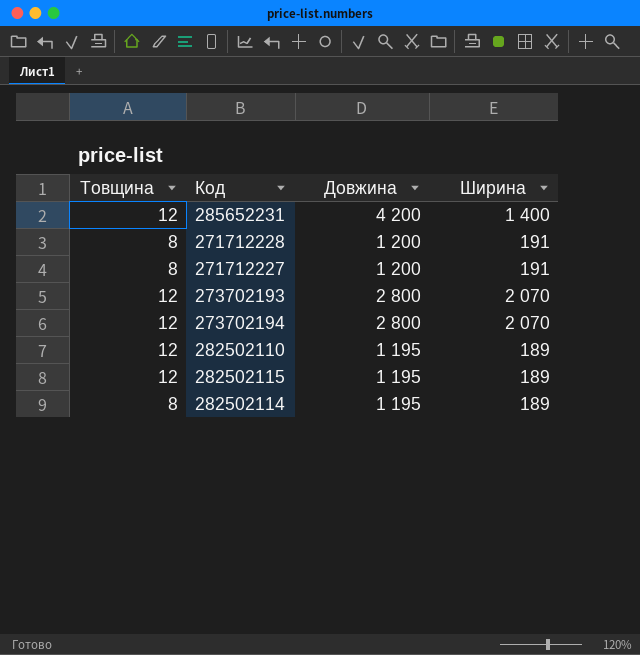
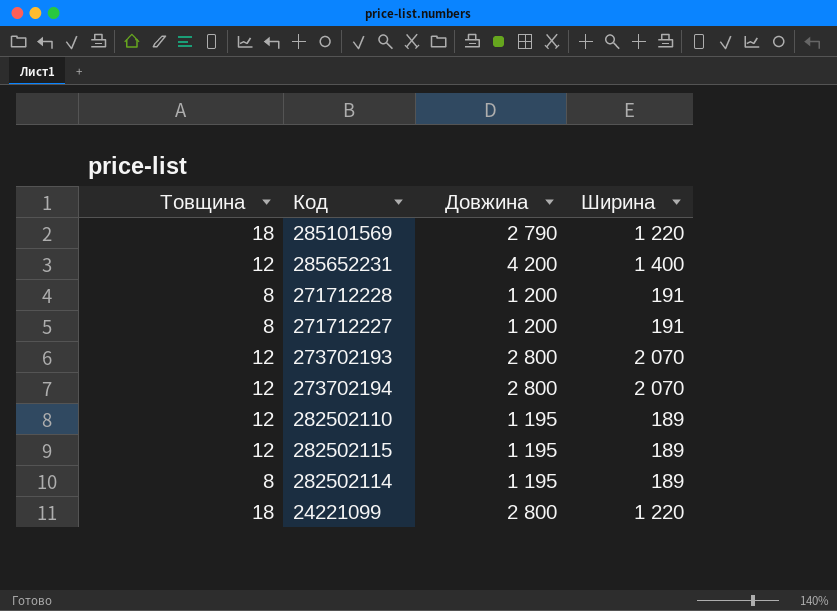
row 285101569: none -> 18 | 2 790 | 1 220
row 24221099: none -> 18 | 2 800 | 1 220

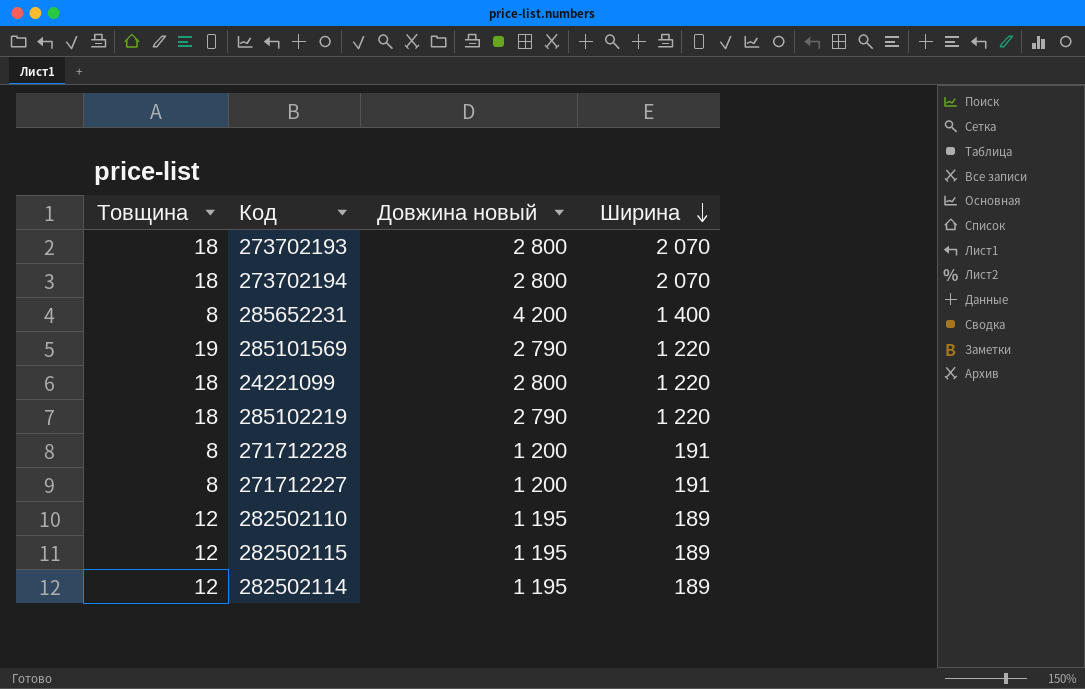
row order: none -> Ширина descending
column name: Довжина -> Довжина новый
273702193 | Товщина: 12 -> 18
273702194 | Товщина: 12 -> 18
285652231 | Товщина: 12 -> 8
285101569 | Товщина: 18 -> 19
row 285102219: none -> 18 | 2 790 | 1 220
282502114 | Товщина: 8 -> 12

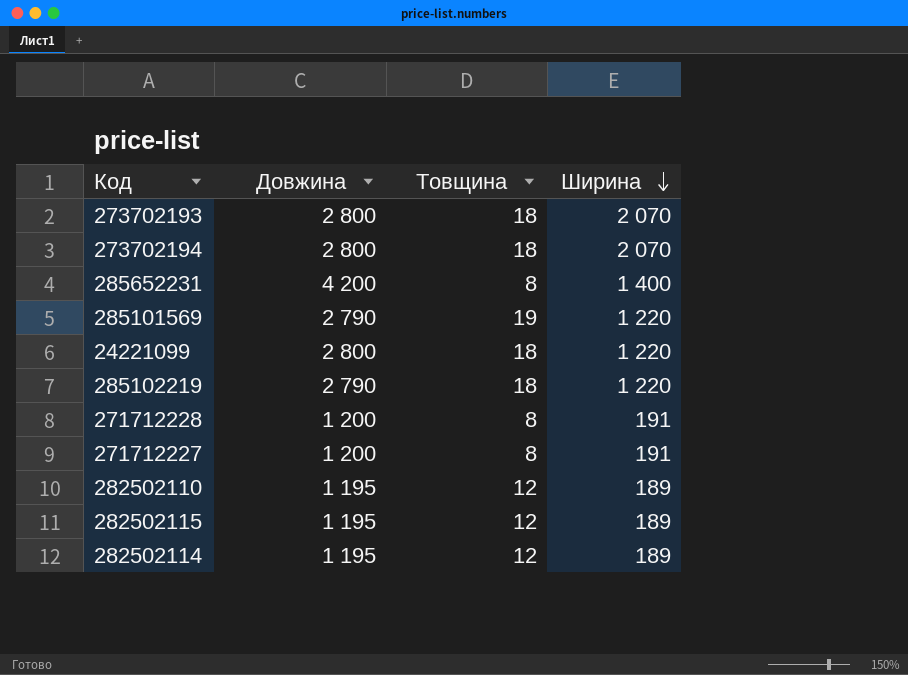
column name: Довжина новый -> Довжина
column Товщина | position: 1 -> 3

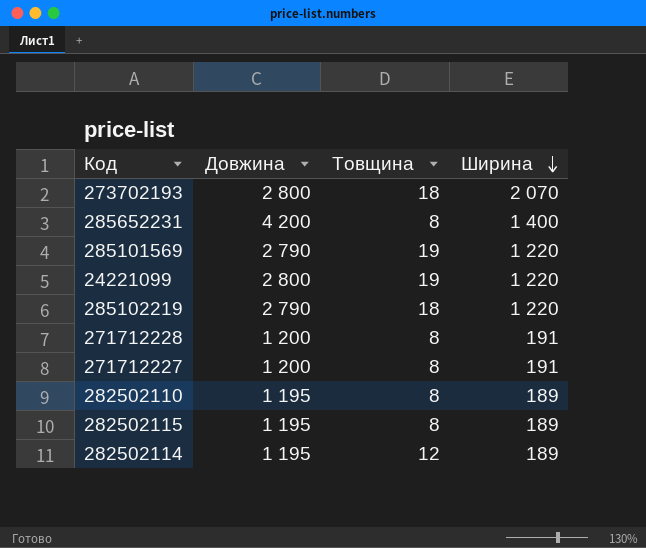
row 273702194: 2 800 | 18 | 2 070 -> none
24221099 | Товщина: 18 -> 19
282502110 | Товщина: 12 -> 8
282502115 | Товщина: 12 -> 8

